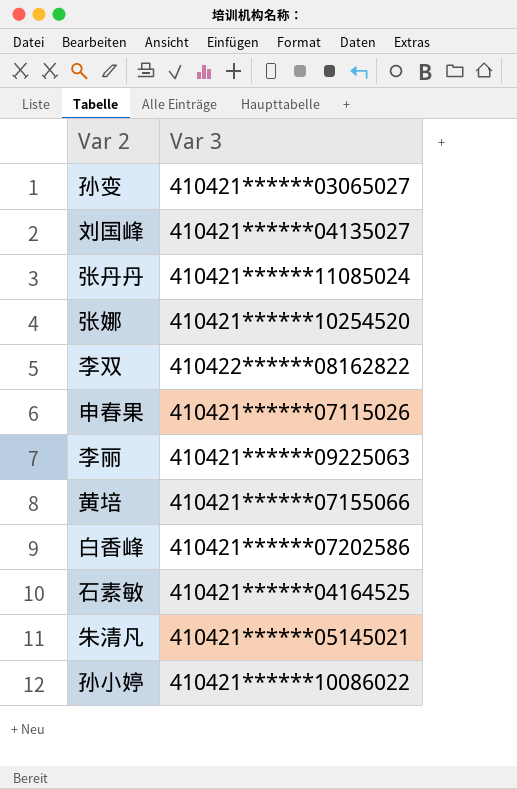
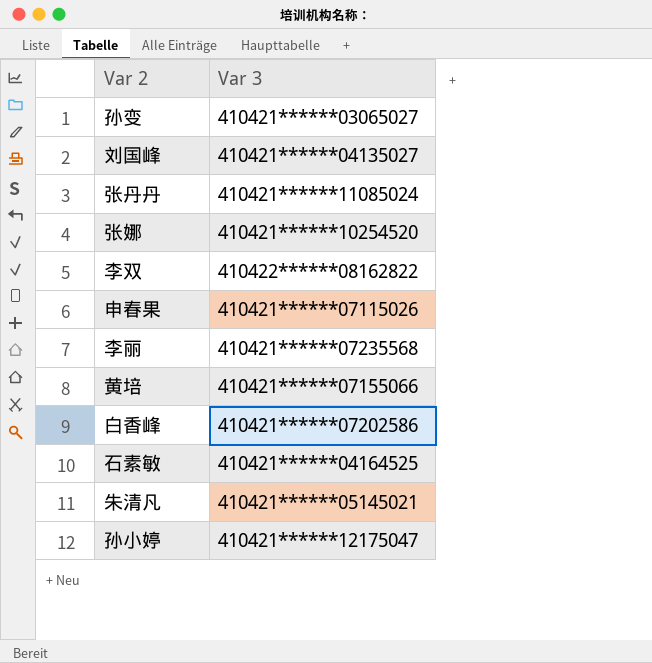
李丽 | Var 3: 410421******09225063 -> 410421******07235568
孙小婷 | Var 3: 410421******10086022 -> 410421******12175047

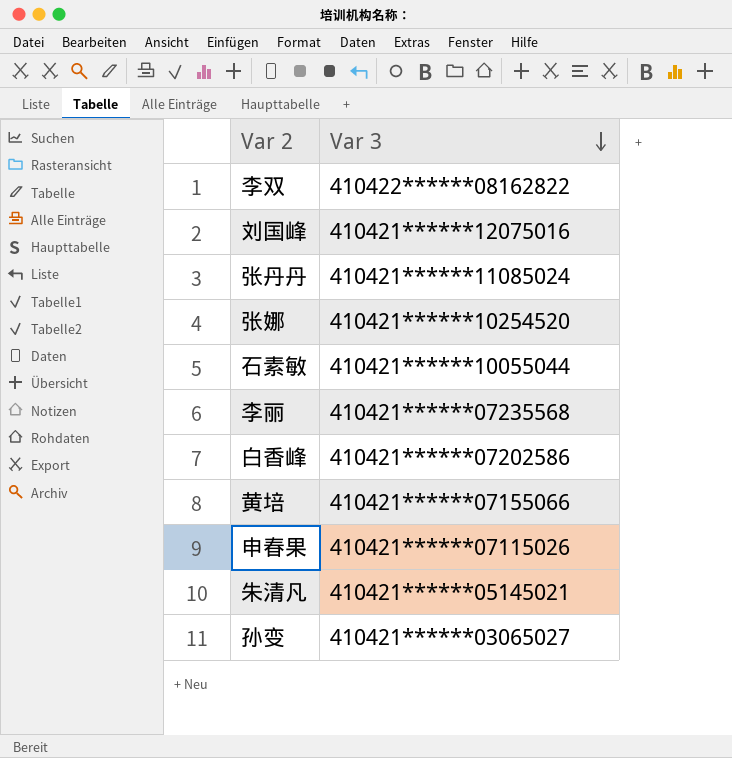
row order: none -> Var 3 descending
row 孙小婷: 410421******12175047 -> none
刘国峰 | Var 3: 410421******04135027 -> 410421******12075016
石素敏 | Var 3: 410421******04164525 -> 410421******10055044

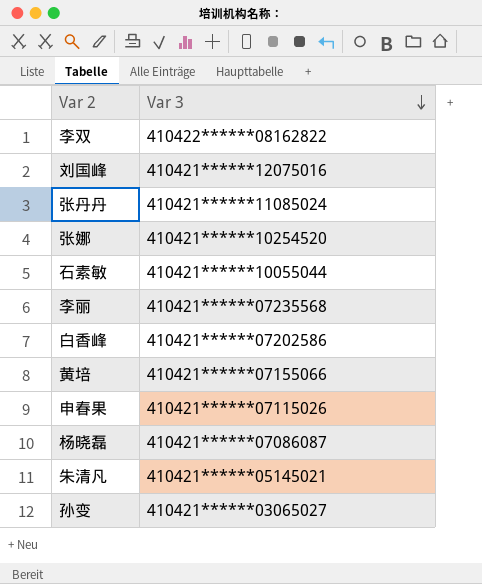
row 杨晓磊: none -> 410421******07086087

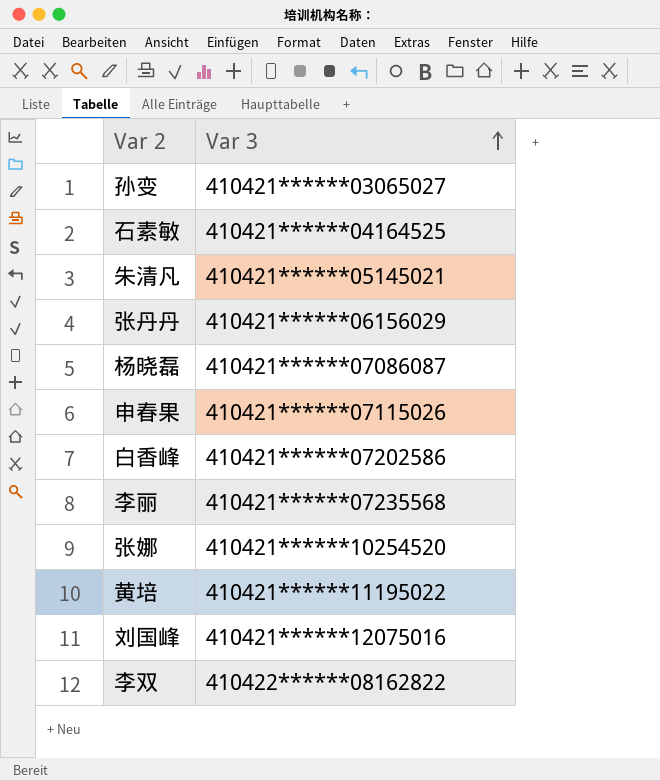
row order: Var 3 descending -> Var 3 ascending
石素敏 | Var 3: 410421******10055044 -> 410421******04164525
张丹丹 | Var 3: 410421******11085024 -> 410421******06156029
黄培 | Var 3: 410421******07155066 -> 410421******11195022

